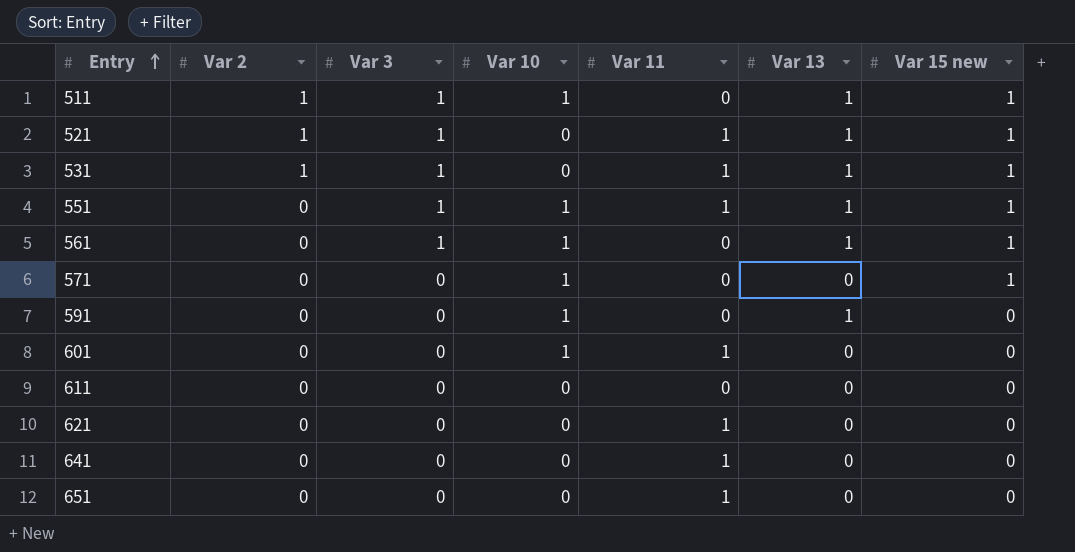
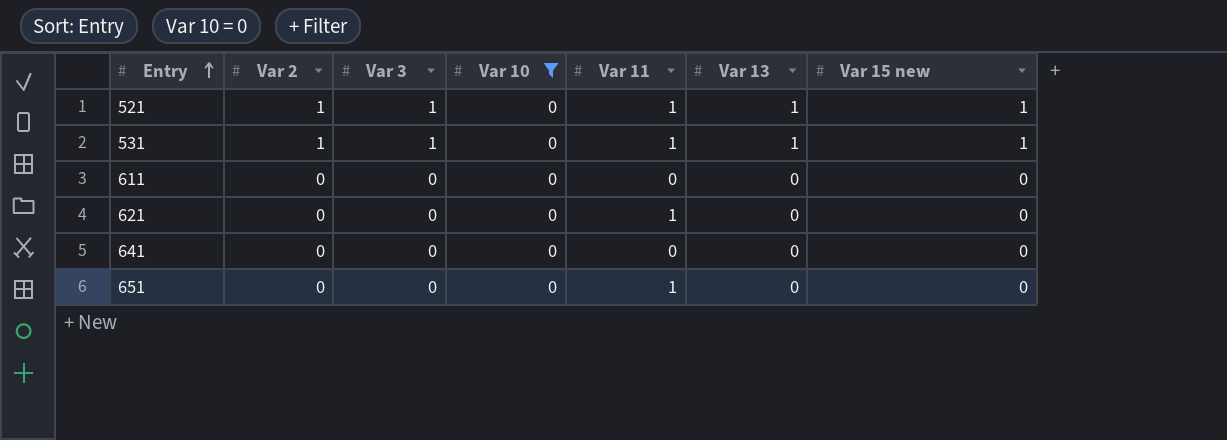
filter: none -> Var 10 = 0
641 | Var 11: 1 -> 0

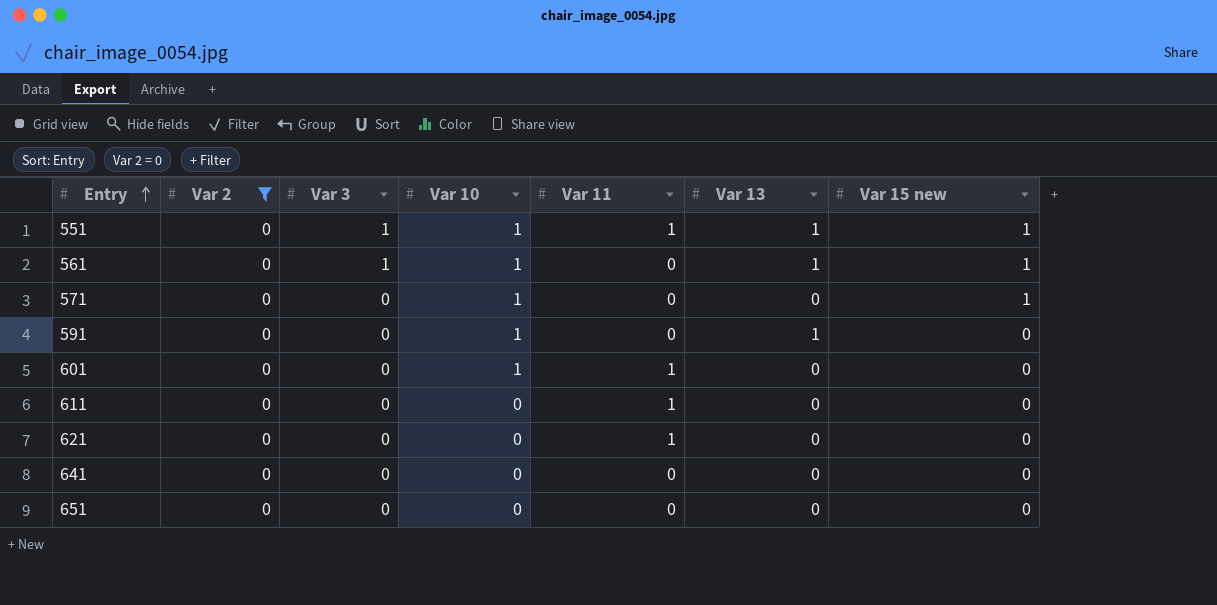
filter: Var 10 = 0 -> Var 2 = 0
611 | Var 11: 0 -> 1
651 | Var 11: 1 -> 0

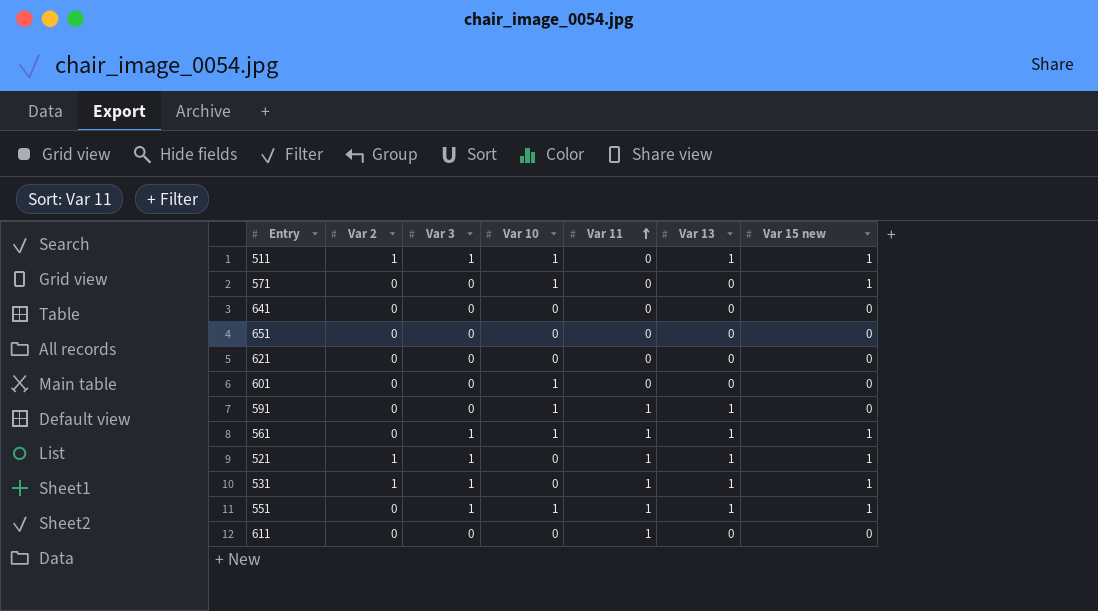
filter: Var 2 = 0 -> none
row order: Entry ascending -> Var 11 ascending
621 | Var 11: 1 -> 0
601 | Var 11: 1 -> 0
591 | Var 11: 0 -> 1
561 | Var 11: 0 -> 1

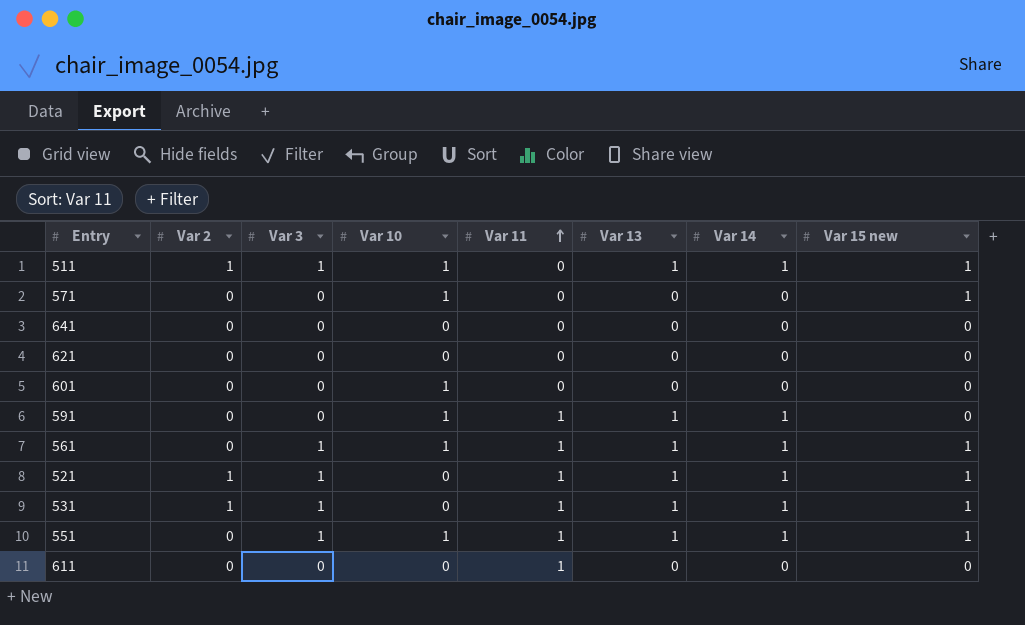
column Var 14 | position: none -> 7
row 651: 0 | 0 | 0 | 0 | 0 | 0 -> none

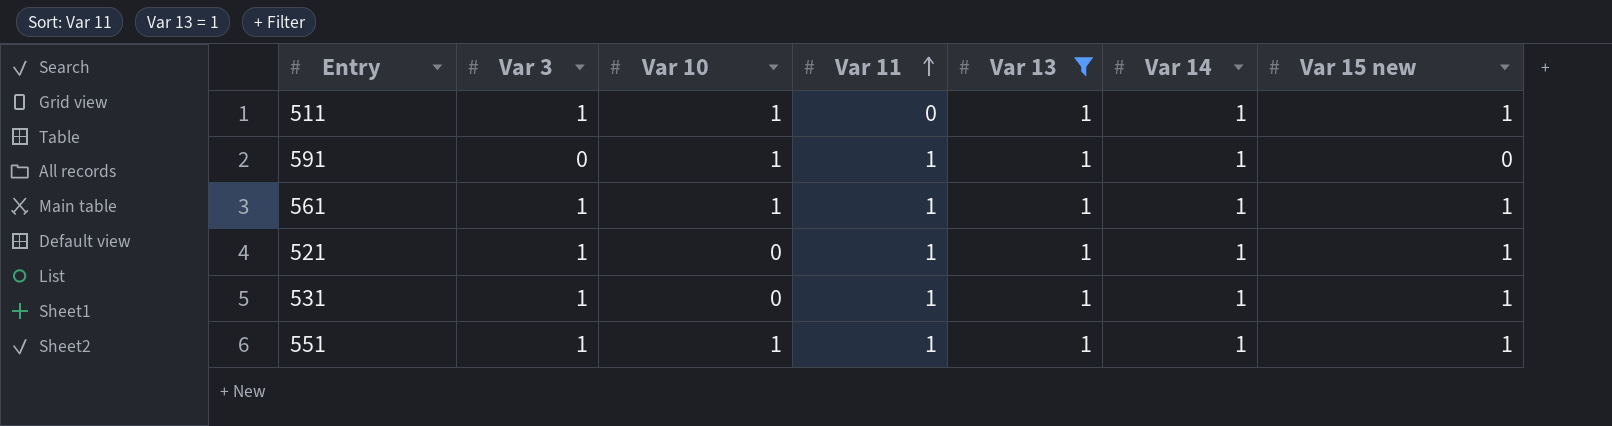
filter: none -> Var 13 = 1
column Var 2 | position: 2 -> none

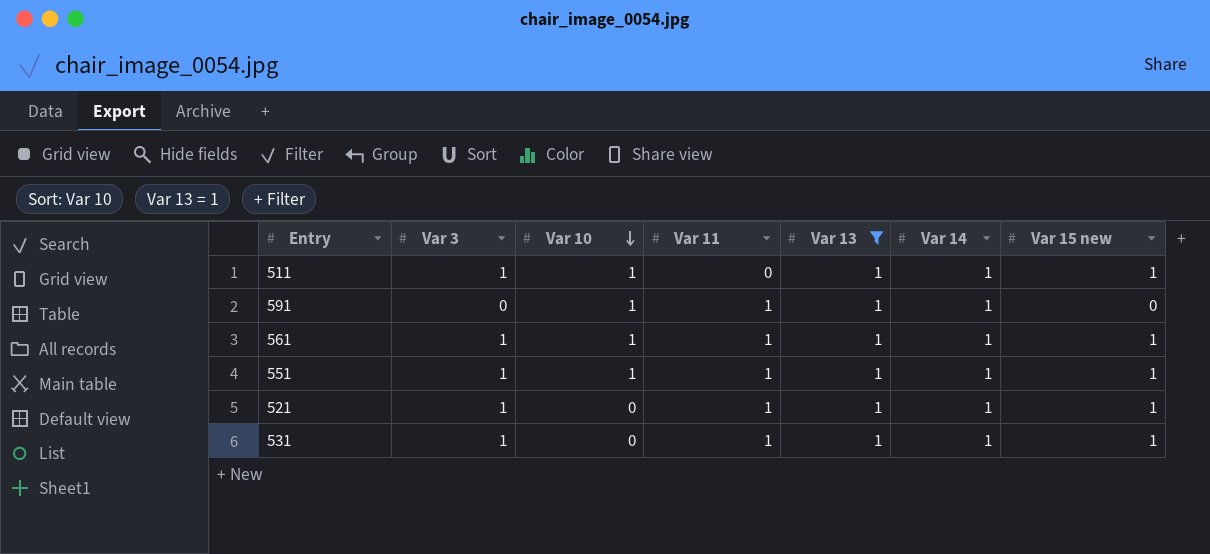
row order: Var 11 ascending -> Var 10 descending

